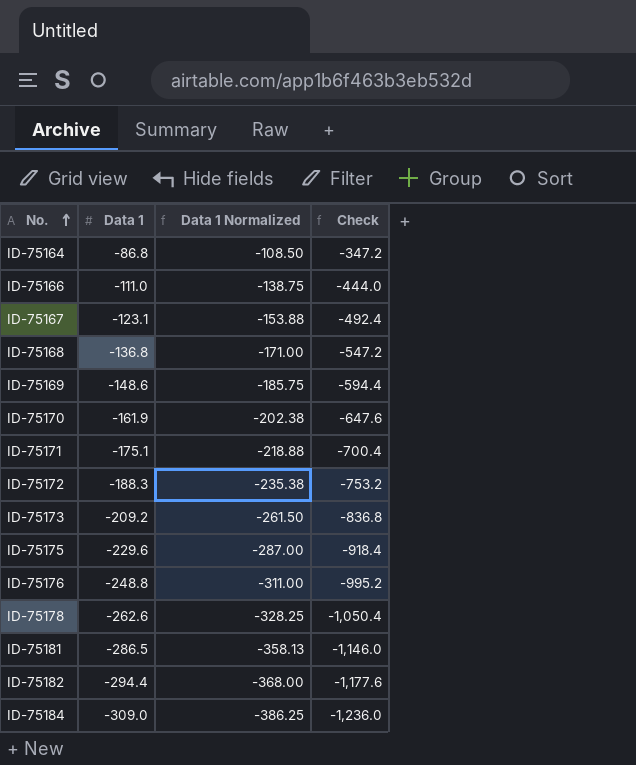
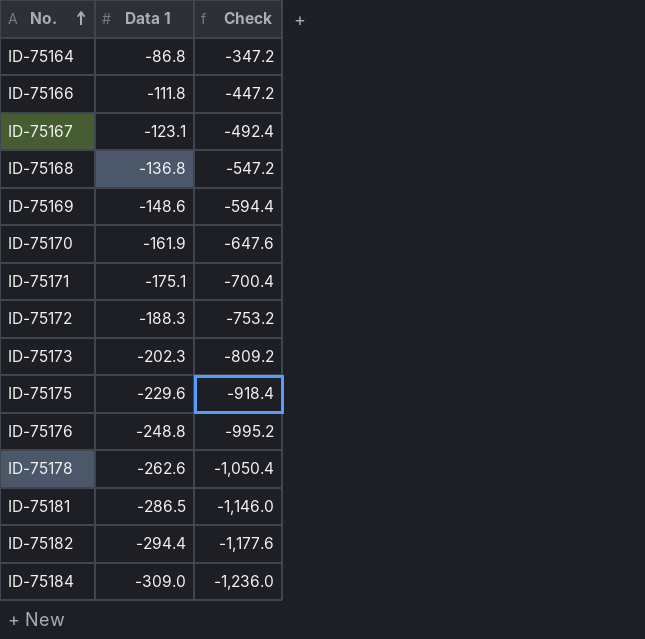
column Data 1 Normalized | formula: [Data 1] * 1.25 -> none
ID-75166 | Data 1: -111.0 -> -111.8
ID-75166 | Check: -444.0 -> -447.2
ID-75173 | Data 1: -209.2 -> -202.3
ID-75173 | Check: -836.8 -> -809.2

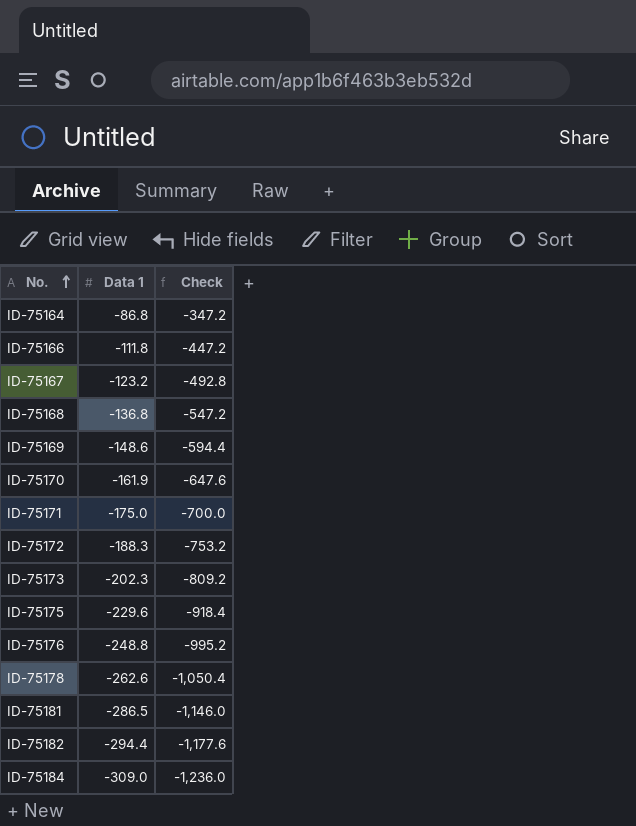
ID-75167 | Data 1: -123.1 -> -123.2
ID-75167 | Check: -492.4 -> -492.8
ID-75171 | Data 1: -175.1 -> -175.0
ID-75171 | Check: -700.4 -> -700.0

